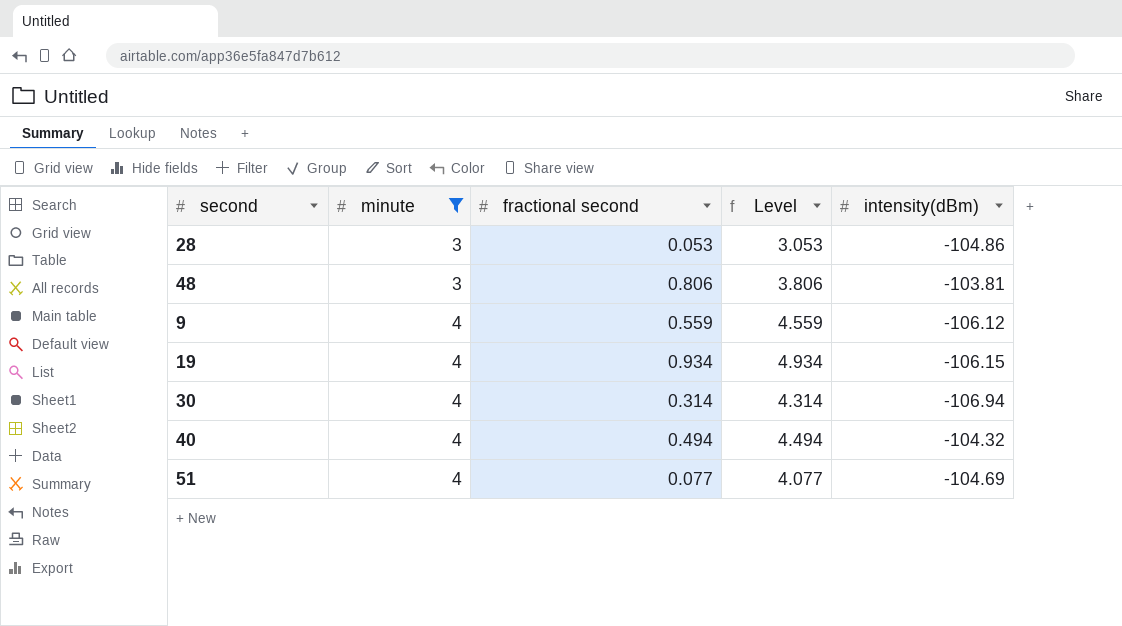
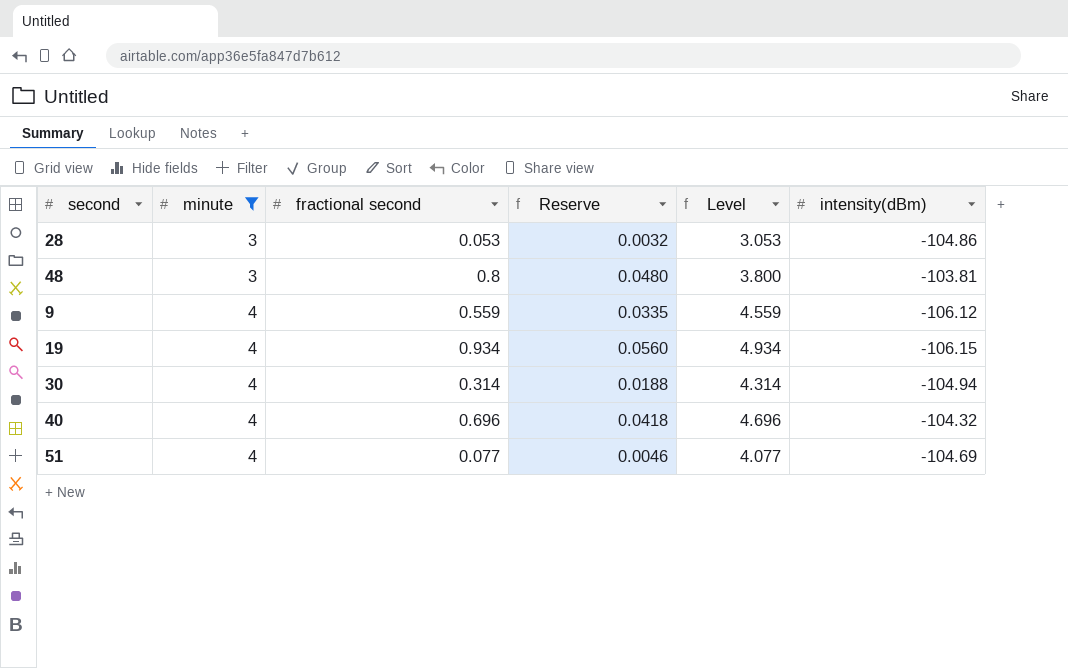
column Reserve | formula: none -> [fractional second] * 0.06
48 | fractional second: 0.806 -> 0.8
48 | Level: 3.806 -> 3.800
30 | intensity(dBm): -106.94 -> -104.94
40 | fractional second: 0.494 -> 0.696
40 | Level: 4.494 -> 4.696

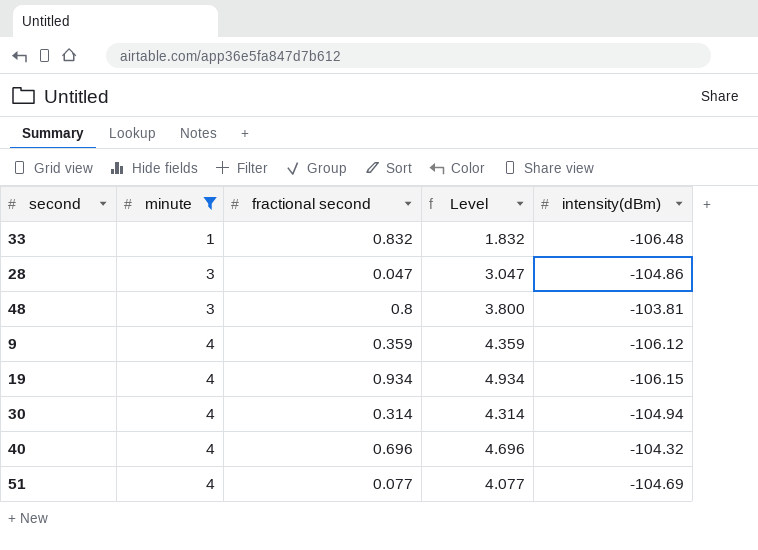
column Reserve | formula: [fractional second] * 0.06 -> none
row 33: none -> 1 | 0.832 | 1.832 | -106.48
28 | fractional second: 0.053 -> 0.047
28 | Level: 3.053 -> 3.047
9 | fractional second: 0.559 -> 0.359
9 | Level: 4.559 -> 4.359

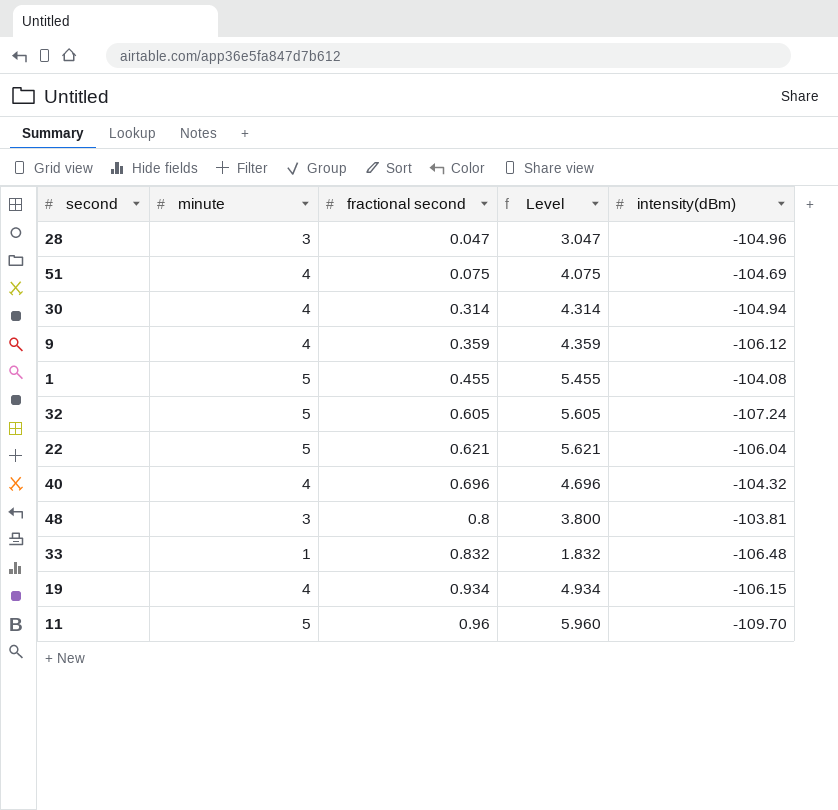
filter: minute != 5 -> none
row order: minute ascending -> fractional second ascending
28 | intensity(dBm): -104.86 -> -104.96
51 | fractional second: 0.077 -> 0.075
51 | Level: 4.077 -> 4.075

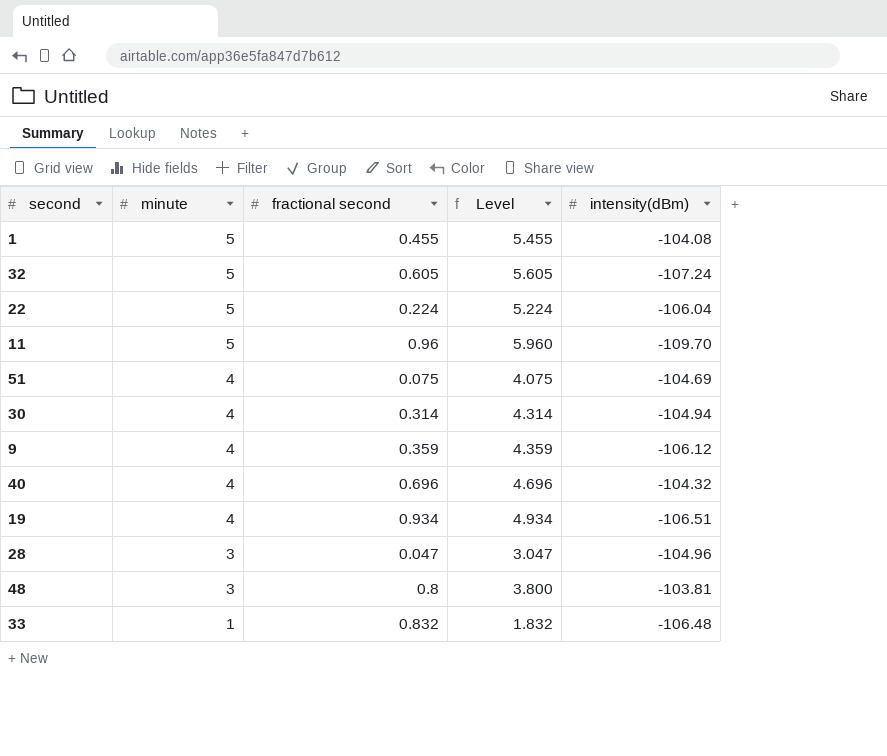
row order: fractional second ascending -> minute descending
22 | fractional second: 0.621 -> 0.224
22 | Level: 5.621 -> 5.224
19 | intensity(dBm): -106.15 -> -106.51

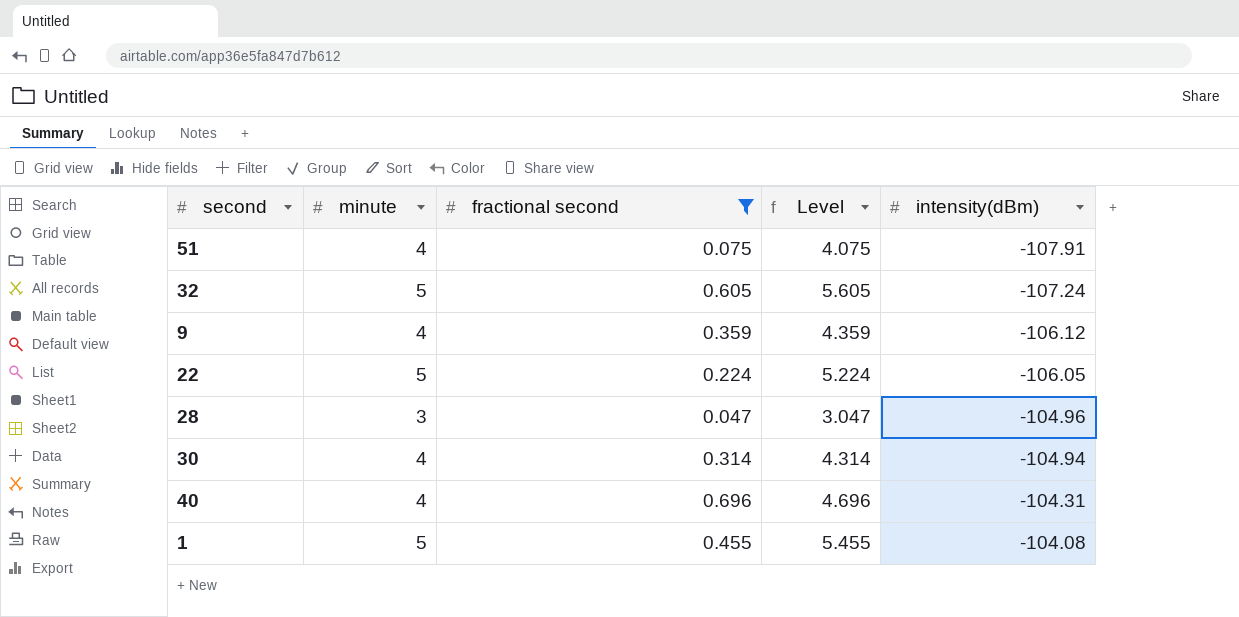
filter: none -> fractional second <= 0.696
row order: minute descending -> intensity(dBm) ascending
51 | intensity(dBm): -104.69 -> -107.91
22 | intensity(dBm): -106.04 -> -106.05
40 | intensity(dBm): -104.32 -> -104.31

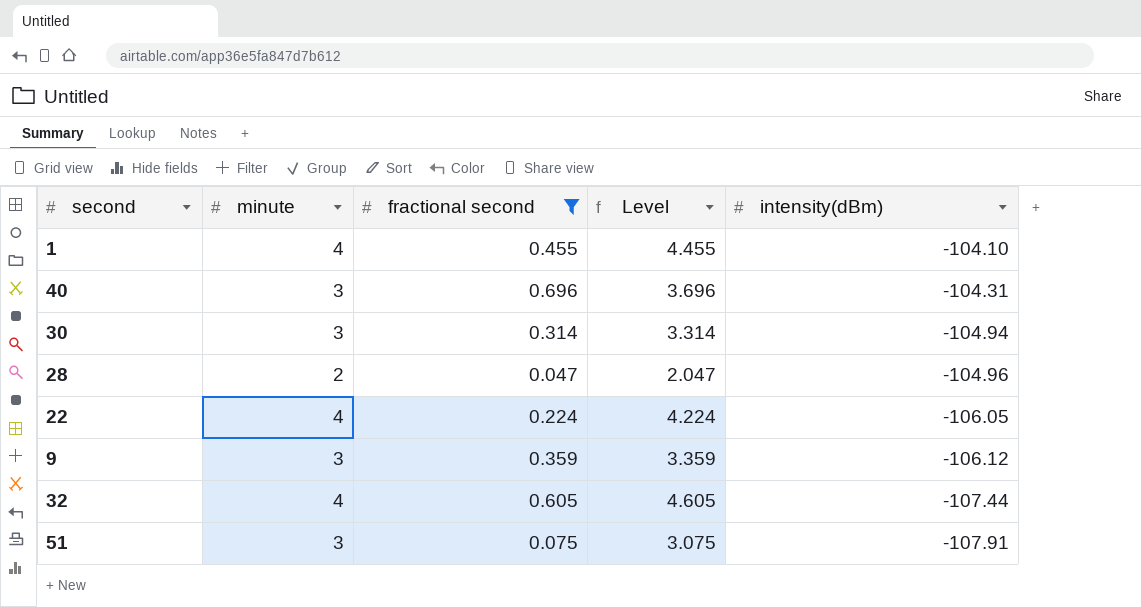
row order: intensity(dBm) ascending -> intensity(dBm) descending
1 | minute: 5 -> 4
1 | Level: 5.455 -> 4.455
1 | intensity(dBm): -104.08 -> -104.10
40 | minute: 4 -> 3
40 | Level: 4.696 -> 3.696
30 | minute: 4 -> 3
30 | Level: 4.314 -> 3.314
28 | minute: 3 -> 2
28 | Level: 3.047 -> 2.047
22 | minute: 5 -> 4
22 | Level: 5.224 -> 4.224
9 | minute: 4 -> 3
9 | Level: 4.359 -> 3.359
32 | minute: 5 -> 4
32 | Level: 5.605 -> 4.605
32 | intensity(dBm): -107.24 -> -107.44
51 | minute: 4 -> 3
51 | Level: 4.075 -> 3.075

